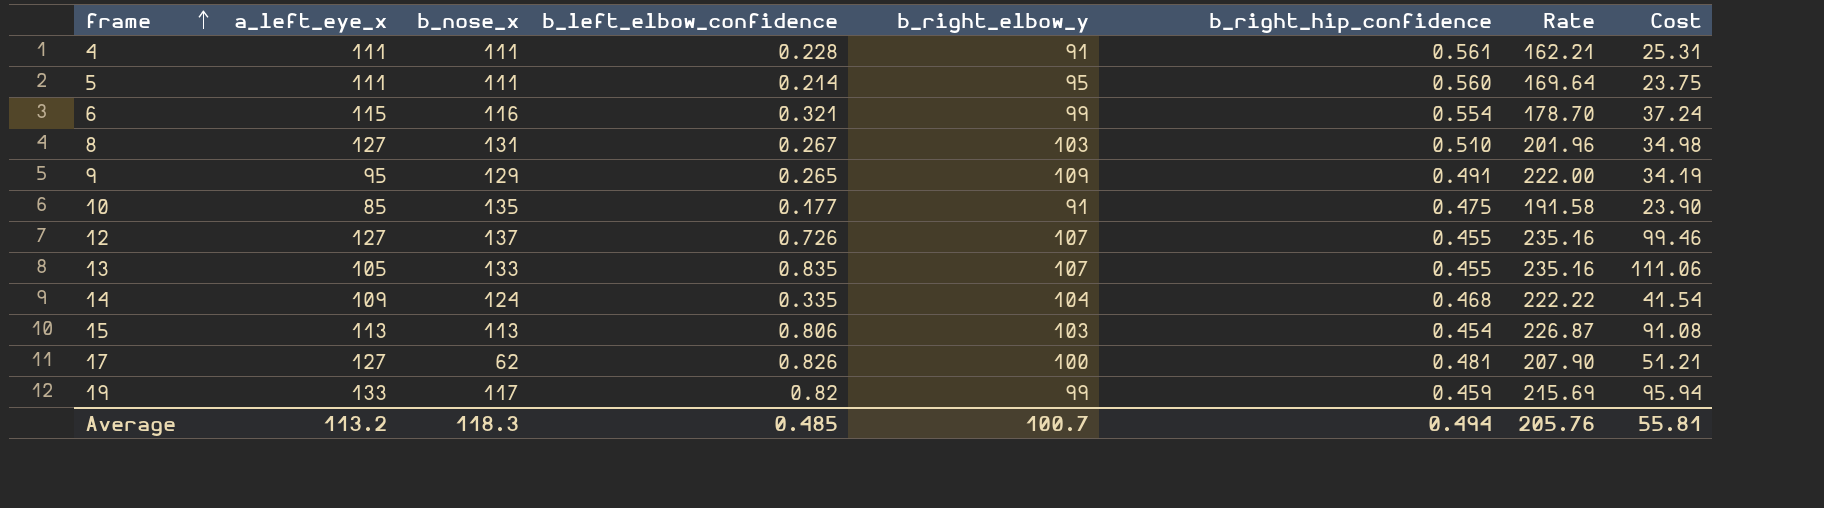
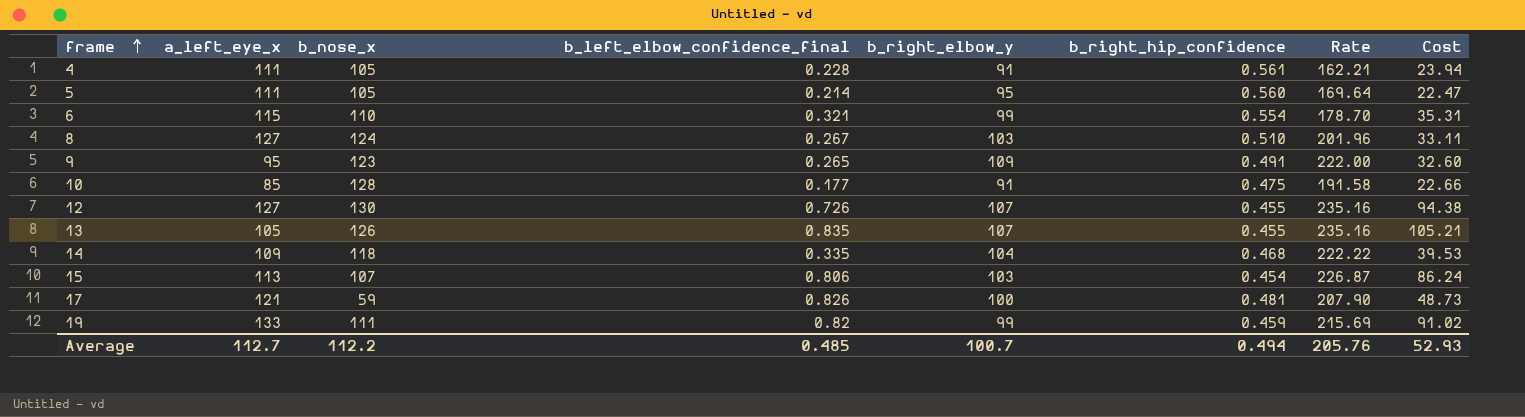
column name: b_left_elbow_confidence -> b_left_elbow_confidence_final
4 | b_nose_x: 111 -> 105
4 | Cost: 25.31 -> 23.94
5 | b_nose_x: 111 -> 105
5 | Cost: 23.75 -> 22.47
6 | b_nose_x: 116 -> 110
6 | Cost: 37.24 -> 35.31
8 | b_nose_x: 131 -> 124
8 | Cost: 34.98 -> 33.11
9 | b_nose_x: 129 -> 123
9 | Cost: 34.19 -> 32.60
10 | b_nose_x: 135 -> 128
10 | Cost: 23.90 -> 22.66
12 | b_nose_x: 137 -> 130
12 | Cost: 99.46 -> 94.38
13 | b_nose_x: 133 -> 126
13 | Cost: 111.06 -> 105.21
14 | b_nose_x: 124 -> 118
14 | Cost: 41.54 -> 39.53
15 | b_nose_x: 113 -> 107
15 | Cost: 91.08 -> 86.24
17 | a_left_eye_x: 127 -> 121
17 | b_nose_x: 62 -> 59
17 | Cost: 51.21 -> 48.73
19 | b_nose_x: 117 -> 111
19 | Cost: 95.94 -> 91.02
Average | a_left_eye_x: 113.2 -> 112.7
Average | b_nose_x: 118.3 -> 112.2
Average | Cost: 55.81 -> 52.93

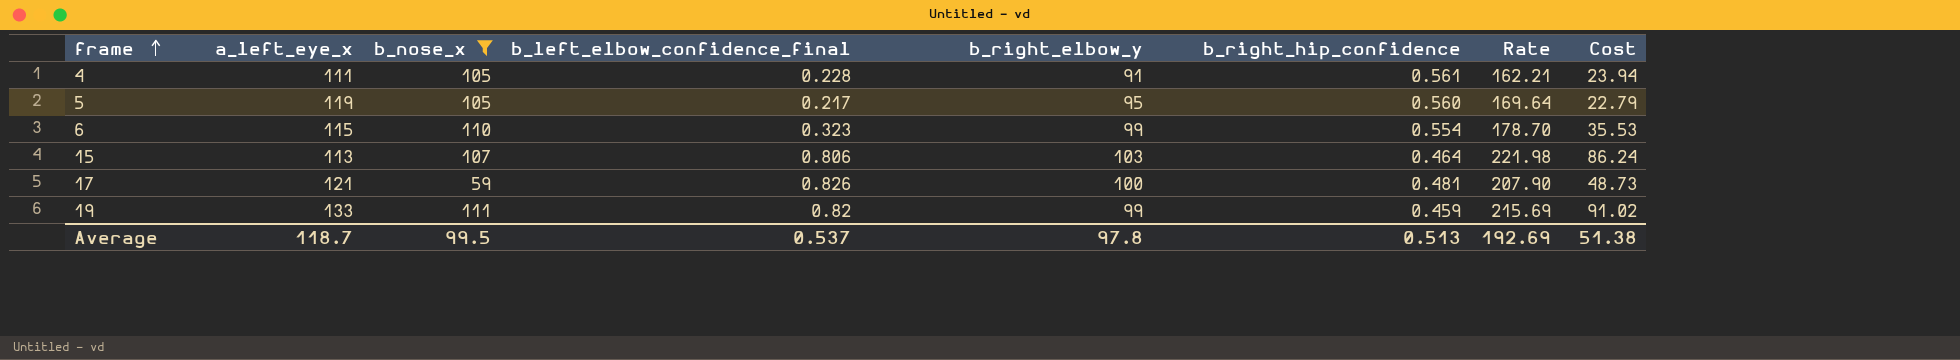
filter: none -> b_nose_x <= 111
5 | a_left_eye_x: 111 -> 119
5 | b_left_elbow_confidence_final: 0.214 -> 0.217
5 | Cost: 22.47 -> 22.79
6 | b_left_elbow_confidence_final: 0.321 -> 0.323
6 | Cost: 35.31 -> 35.53
15 | b_right_hip_confidence: 0.454 -> 0.464
15 | Rate: 226.87 -> 221.98
Average | a_left_eye_x: 112.7 -> 118.7
Average | b_nose_x: 112.2 -> 99.5
Average | b_left_elbow_confidence_final: 0.485 -> 0.537
Average | b_right_elbow_y: 100.7 -> 97.8
Average | b_right_hip_confidence: 0.494 -> 0.513
Average | Rate: 205.76 -> 192.69
Average | Cost: 52.93 -> 51.38

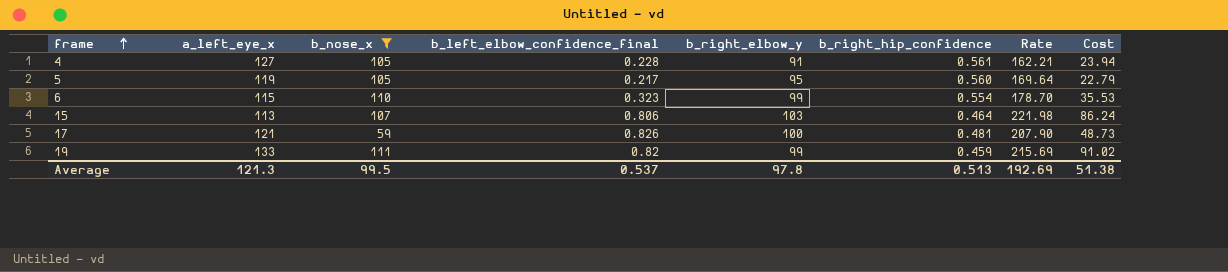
4 | a_left_eye_x: 111 -> 127
Average | a_left_eye_x: 118.7 -> 121.3

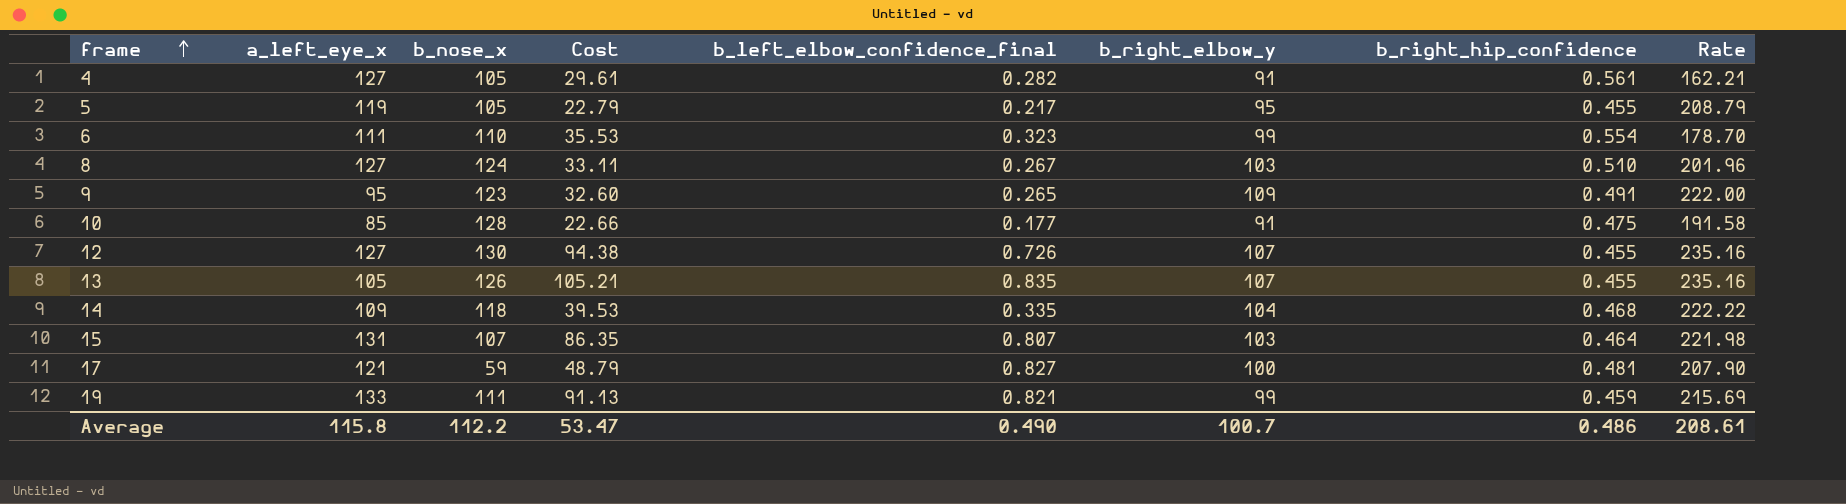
filter: b_nose_x <= 111 -> none
column Cost | position: 8 -> 4
4 | Cost: 23.94 -> 29.61
4 | b_left_elbow_confidence_final: 0.228 -> 0.282
5 | b_right_hip_confidence: 0.560 -> 0.455
5 | Rate: 169.64 -> 208.79
6 | a_left_eye_x: 115 -> 111
15 | a_left_eye_x: 113 -> 131
15 | Cost: 86.24 -> 86.35
15 | b_left_elbow_confidence_final: 0.806 -> 0.807
17 | Cost: 48.73 -> 48.79
17 | b_left_elbow_confidence_final: 0.826 -> 0.827
19 | Cost: 91.02 -> 91.13
19 | b_left_elbow_confidence_final: 0.82 -> 0.821
Average | a_left_eye_x: 121.3 -> 115.8
Average | b_nose_x: 99.5 -> 112.2
Average | Cost: 51.38 -> 53.47
Average | b_left_elbow_confidence_final: 0.537 -> 0.490
Average | b_right_elbow_y: 97.8 -> 100.7
Average | b_right_hip_confidence: 0.513 -> 0.486
Average | Rate: 192.69 -> 208.61

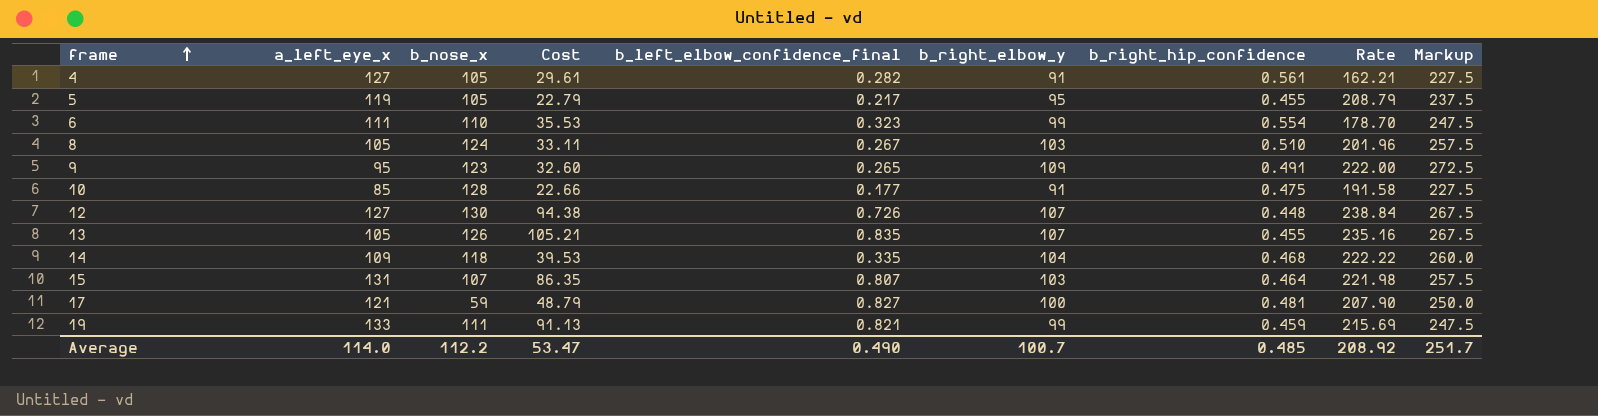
column Markup | formula: none -> [b_right_elbow_y] * 2.5
8 | a_left_eye_x: 127 -> 105
12 | b_right_hip_confidence: 0.455 -> 0.448
12 | Rate: 235.16 -> 238.84
Average | a_left_eye_x: 115.8 -> 114.0
Average | b_right_hip_confidence: 0.486 -> 0.485
Average | Rate: 208.61 -> 208.92

